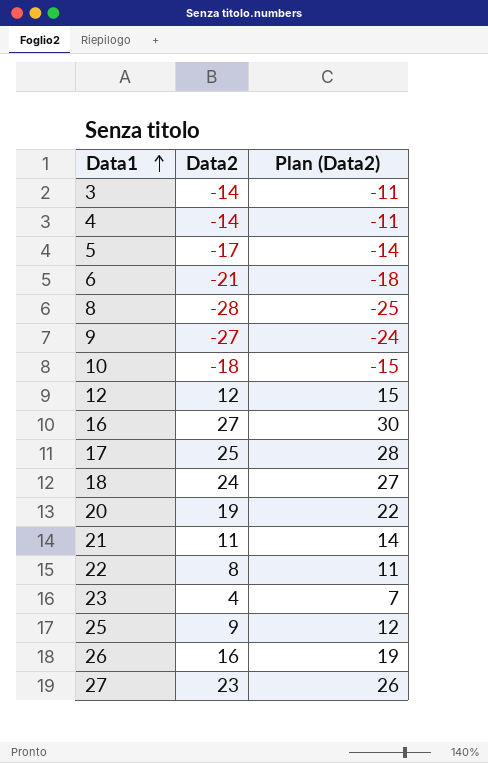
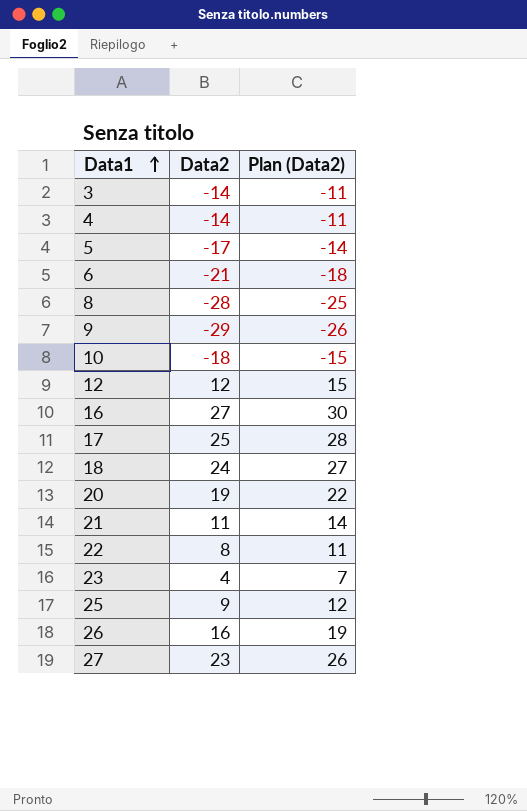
9 | Data2: -27 -> -29
9 | Plan (Data2): -24 -> -26

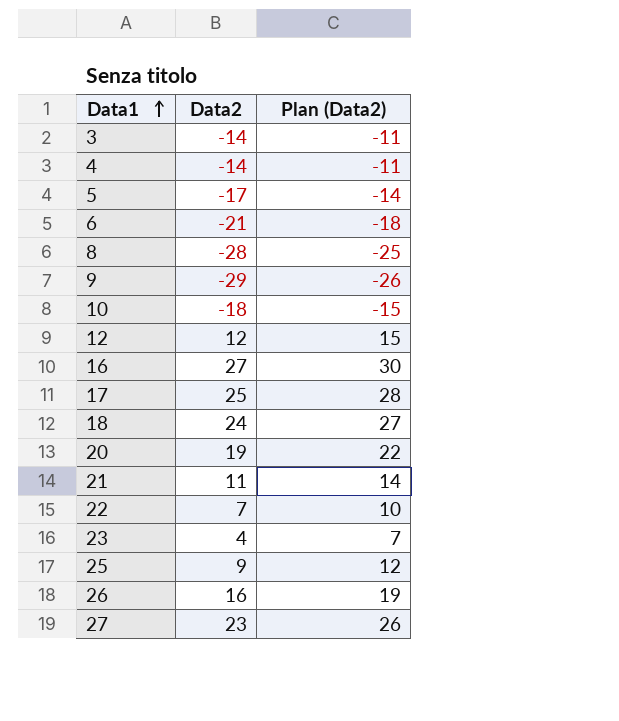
22 | Data2: 8 -> 7
22 | Plan (Data2): 11 -> 10

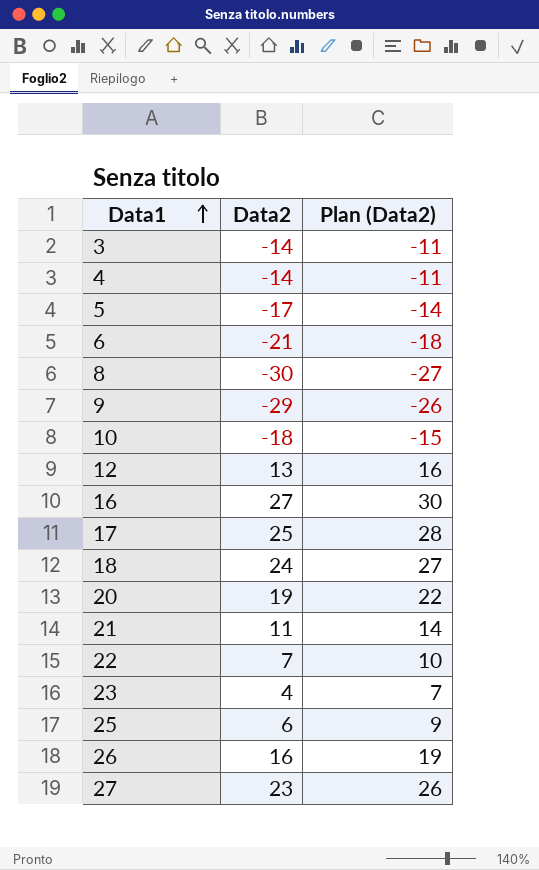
8 | Data2: -28 -> -30
8 | Plan (Data2): -25 -> -27
12 | Data2: 12 -> 13
12 | Plan (Data2): 15 -> 16
25 | Data2: 9 -> 6
25 | Plan (Data2): 12 -> 9

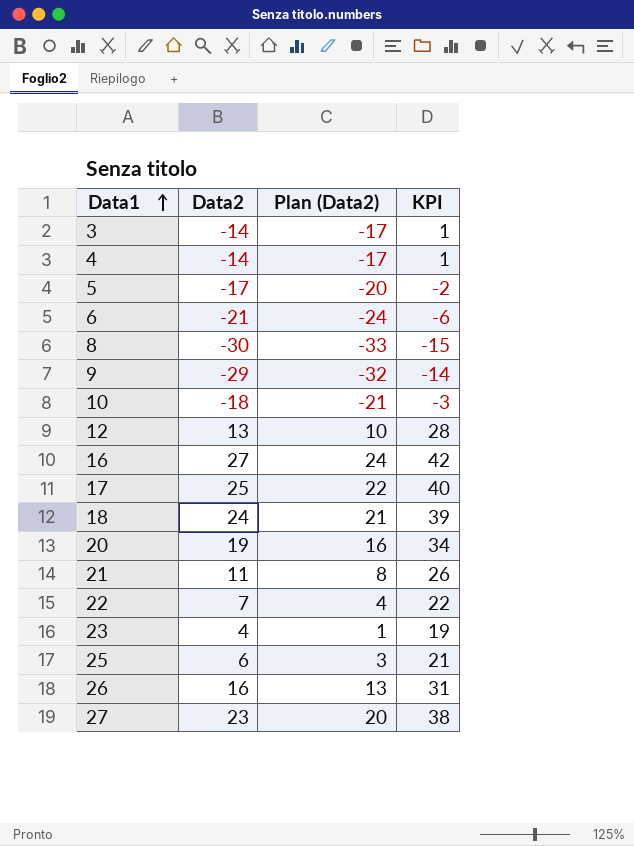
column Plan (Data2) | formula: [Data2] + 3 -> [Data2] - 3
column KPI | formula: none -> [Data2] + 15

